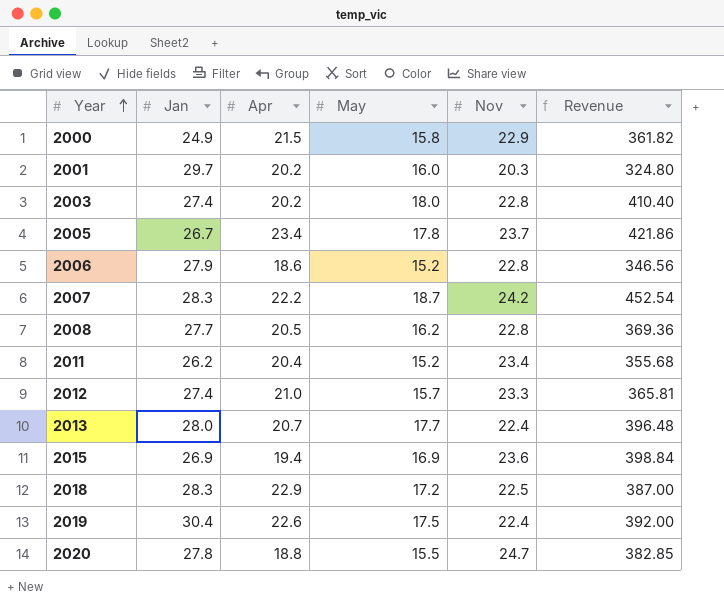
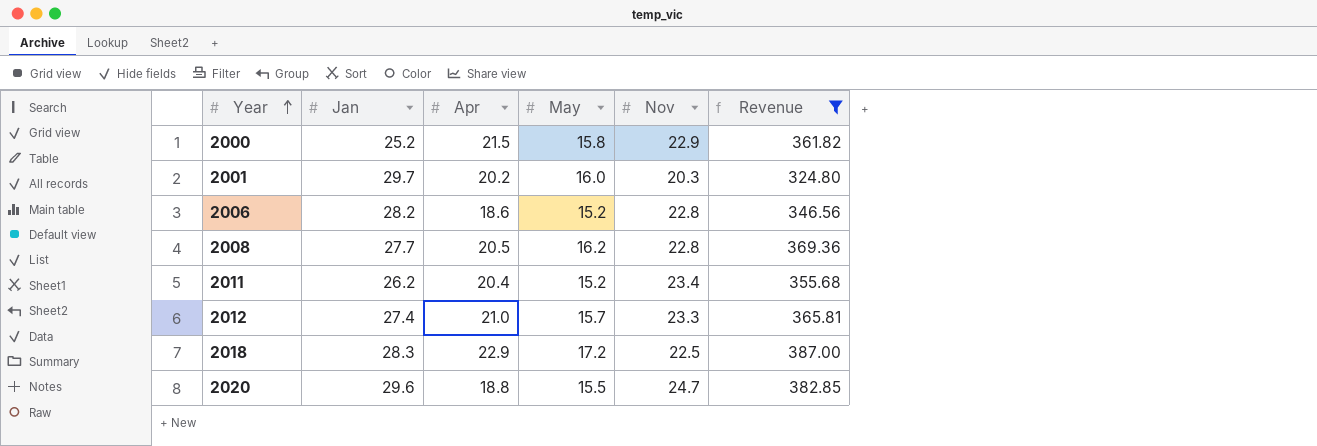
filter: none -> Revenue <= 387.00
2000 | Jan: 24.9 -> 25.2
2006 | Jan: 27.9 -> 28.2
2020 | Jan: 27.8 -> 29.6

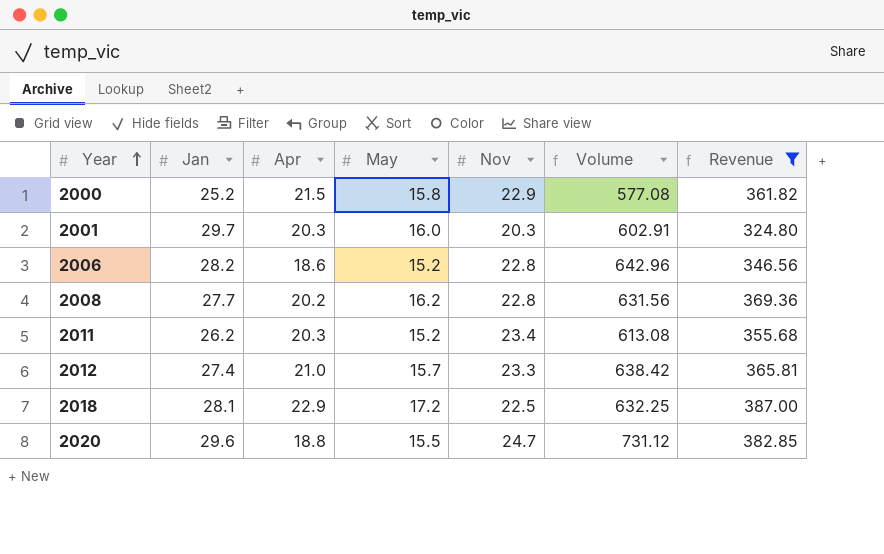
column Volume | formula: none -> [Jan] * [Nov]
2001 | Apr: 20.2 -> 20.3
2008 | Apr: 20.5 -> 20.2
2011 | Apr: 20.4 -> 20.3
2018 | Jan: 28.3 -> 28.1

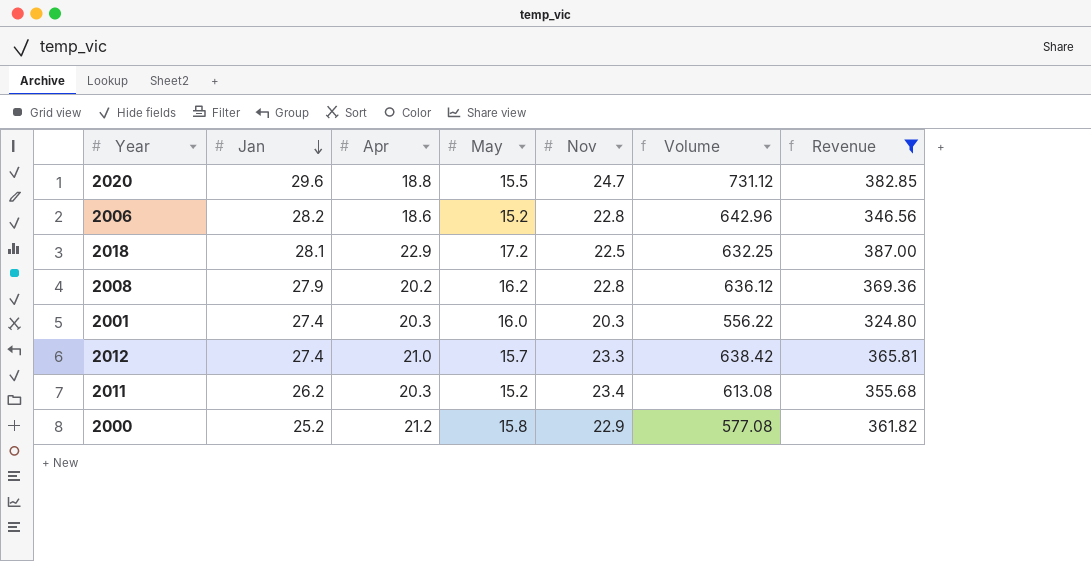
row order: Year ascending -> Jan descending
2008 | Jan: 27.7 -> 27.9
2008 | Volume: 631.56 -> 636.12
2001 | Jan: 29.7 -> 27.4
2001 | Volume: 602.91 -> 556.22
2000 | Apr: 21.5 -> 21.2

